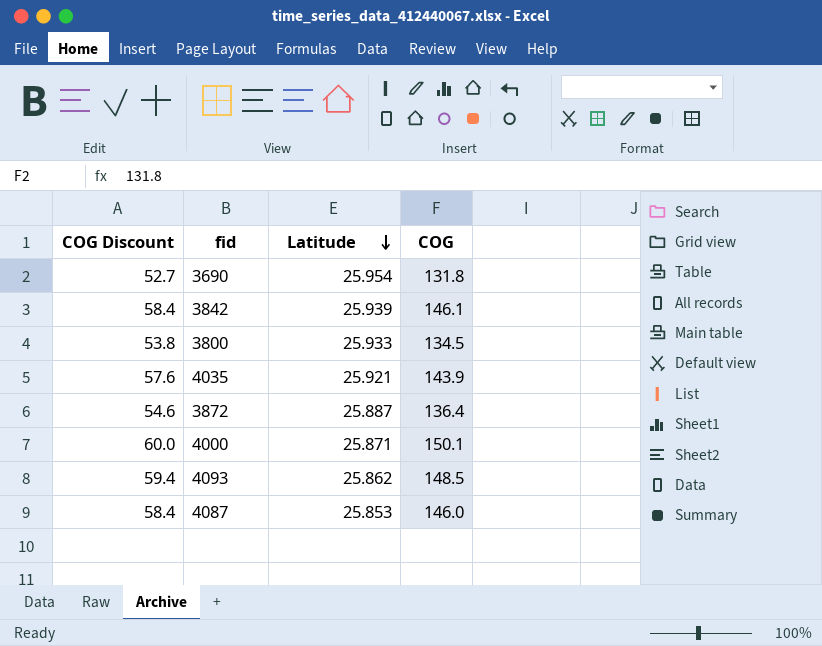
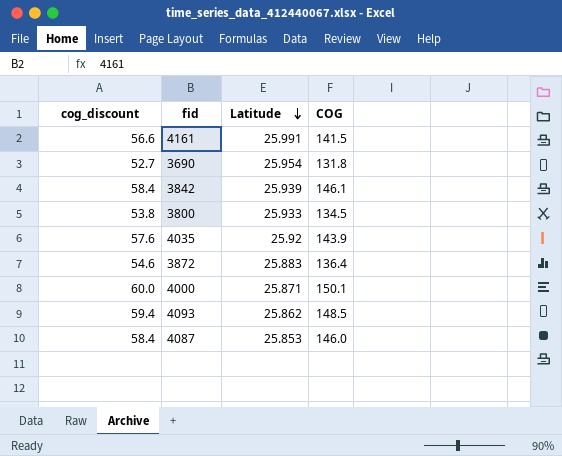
column name: COG Discount -> cog_discount
row 4161: none -> 56.6 | 25.991 | 141.5
4035 | Latitude: 25.921 -> 25.92
3872 | Latitude: 25.887 -> 25.883

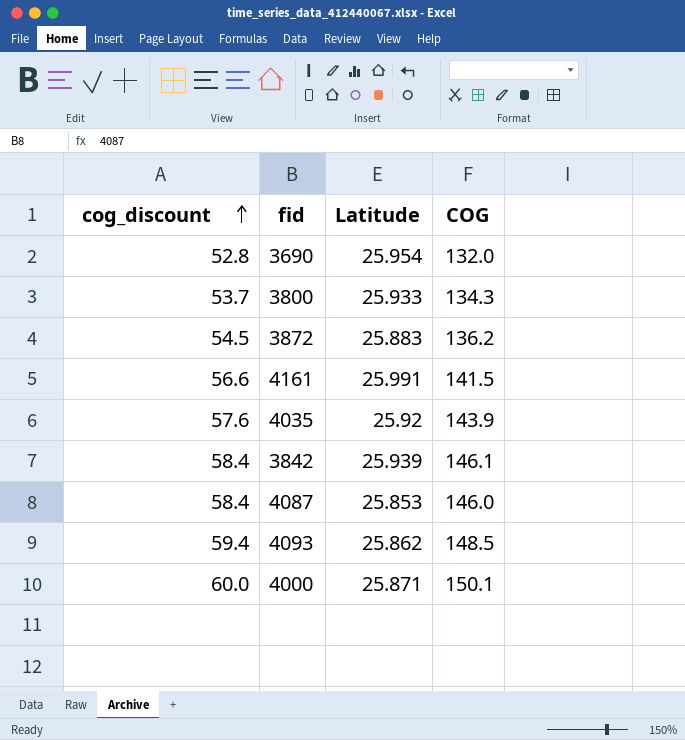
row order: Latitude descending -> cog_discount ascending
3690 | cog_discount: 52.7 -> 52.8
3690 | COG: 131.8 -> 132.0
3800 | cog_discount: 53.8 -> 53.7
3800 | COG: 134.5 -> 134.3
3872 | cog_discount: 54.6 -> 54.5
3872 | COG: 136.4 -> 136.2

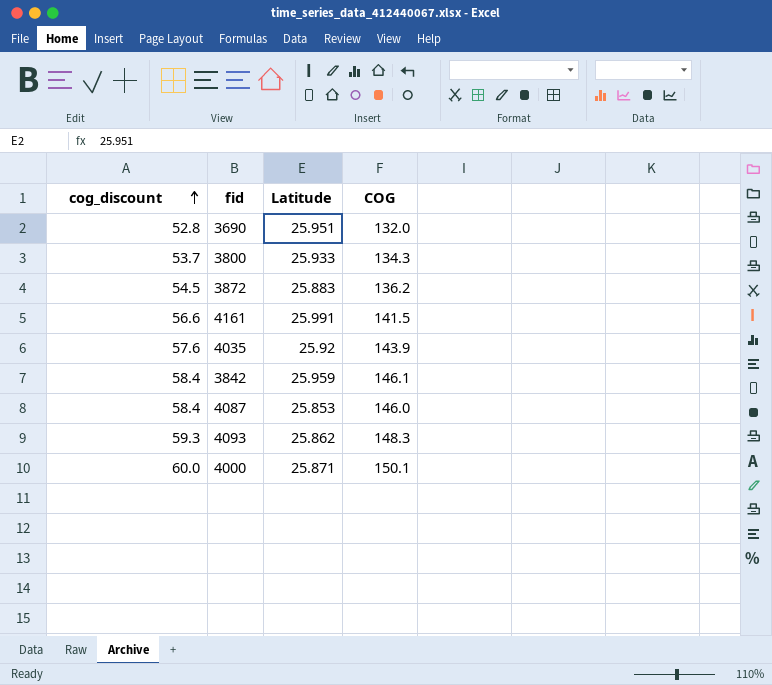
3690 | Latitude: 25.954 -> 25.951
3842 | Latitude: 25.939 -> 25.959
4093 | cog_discount: 59.4 -> 59.3
4093 | COG: 148.5 -> 148.3

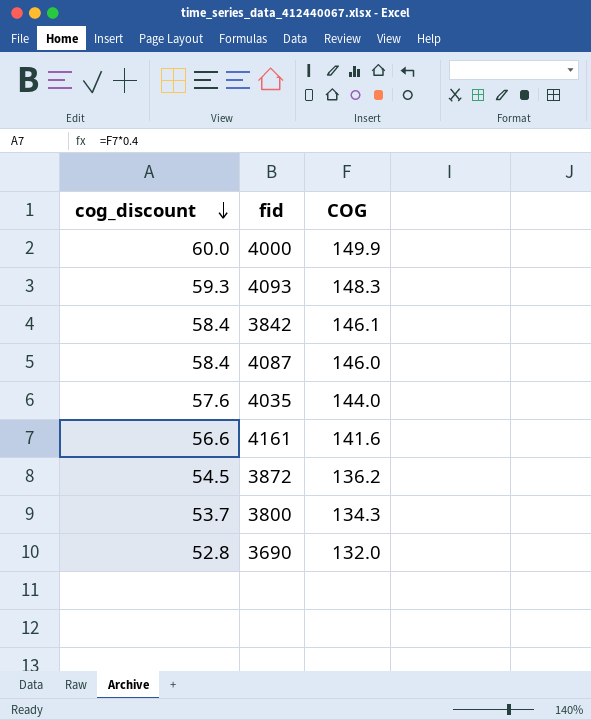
row order: cog_discount ascending -> cog_discount descending
column Latitude | position: 3 -> none
4000 | COG: 150.1 -> 149.9
4035 | COG: 143.9 -> 144.0
4161 | COG: 141.5 -> 141.6

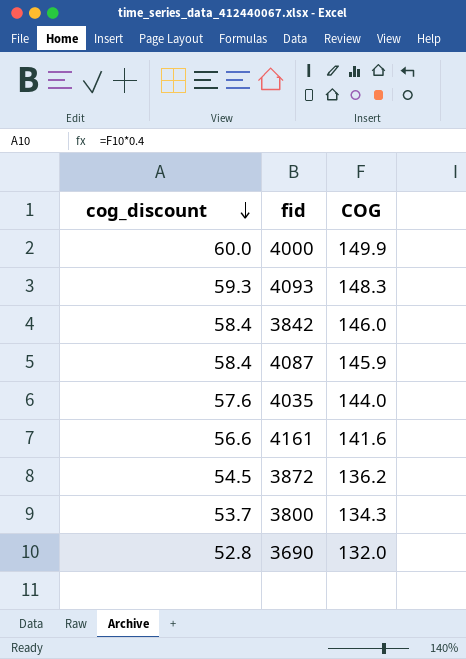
3842 | COG: 146.1 -> 146.0
4087 | COG: 146.0 -> 145.9

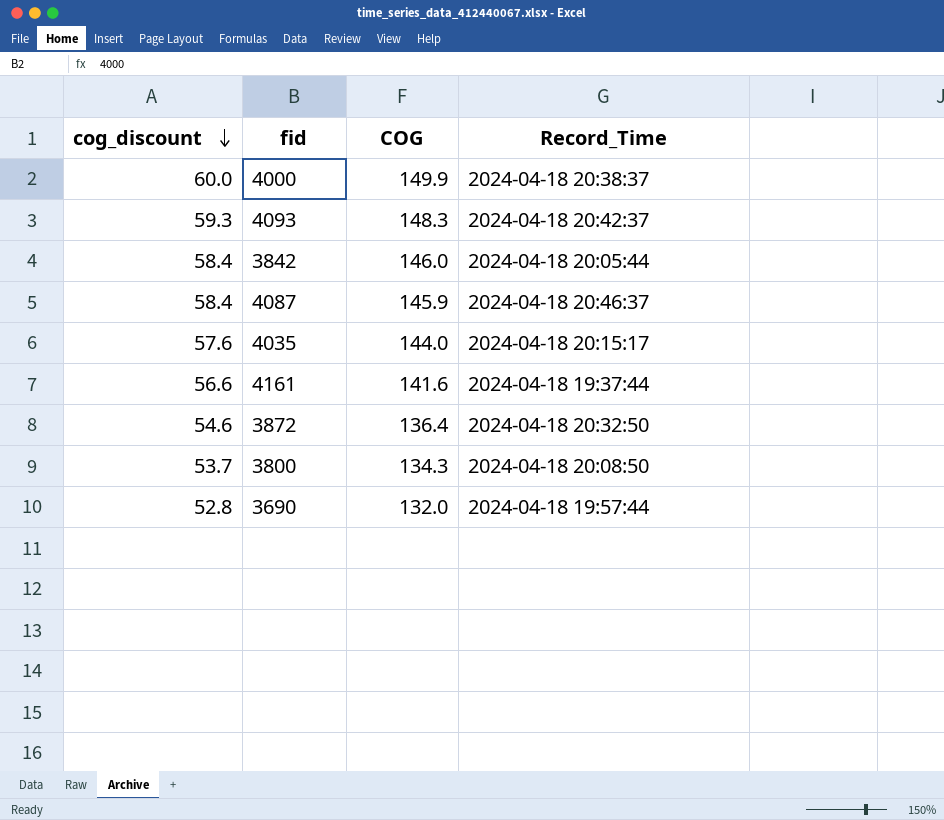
column Record_Time | position: none -> 4
3872 | cog_discount: 54.5 -> 54.6
3872 | COG: 136.2 -> 136.4

